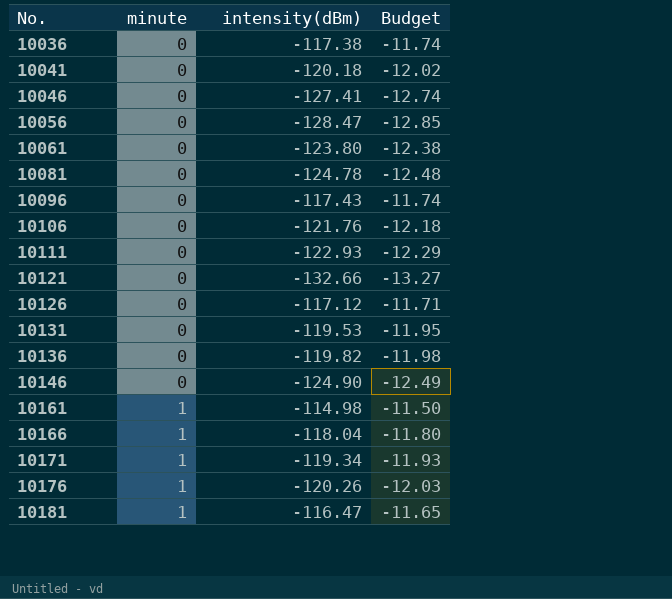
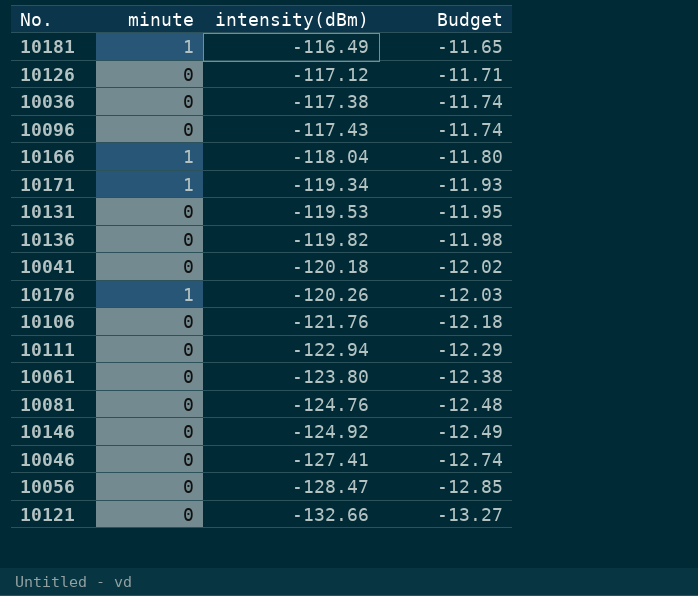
row order: No. ascending -> intensity(dBm) descending
row 10161: 1 | -114.98 | -11.50 -> none
10181 | intensity(dBm): -116.47 -> -116.49
10111 | intensity(dBm): -122.93 -> -122.94
10081 | intensity(dBm): -124.78 -> -124.76
10146 | intensity(dBm): -124.90 -> -124.92

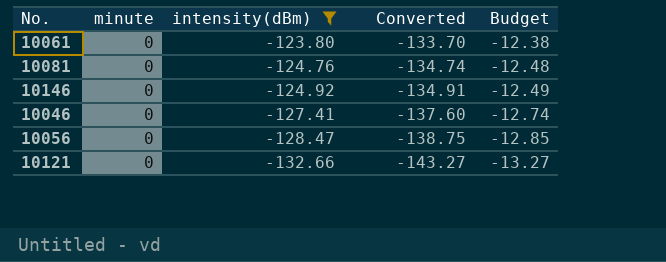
filter: none -> intensity(dBm) <= -123.80
column Converted | formula: none -> [intensity(dBm)] * 1.08

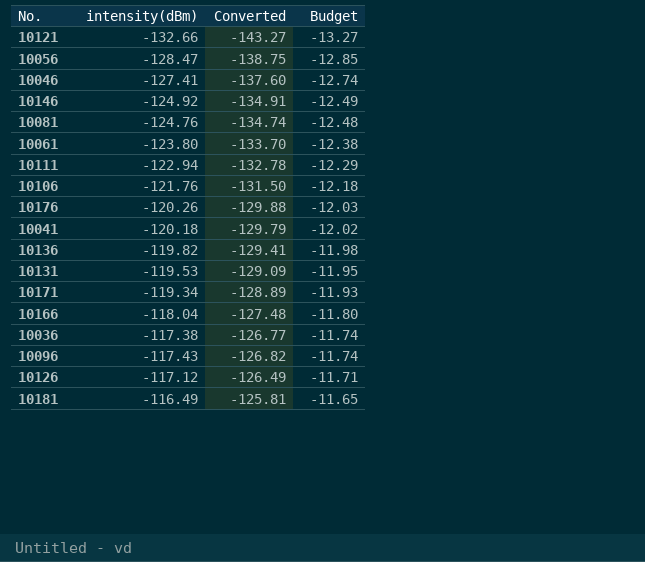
filter: intensity(dBm) <= -123.80 -> none
row order: intensity(dBm) descending -> Budget ascending
column minute | position: 2 -> none

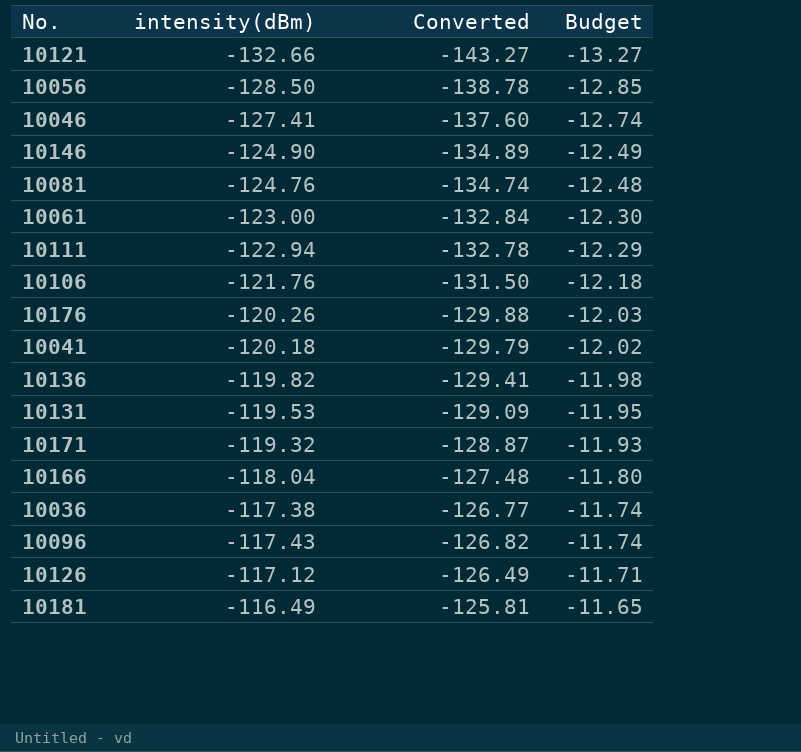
10056 | intensity(dBm): -128.47 -> -128.50
10056 | Converted: -138.75 -> -138.78
10146 | intensity(dBm): -124.92 -> -124.90
10146 | Converted: -134.91 -> -134.89
10061 | intensity(dBm): -123.80 -> -123.00
10061 | Converted: -133.70 -> -132.84
10061 | Budget: -12.38 -> -12.30
10171 | intensity(dBm): -119.34 -> -119.32
10171 | Converted: -128.89 -> -128.87

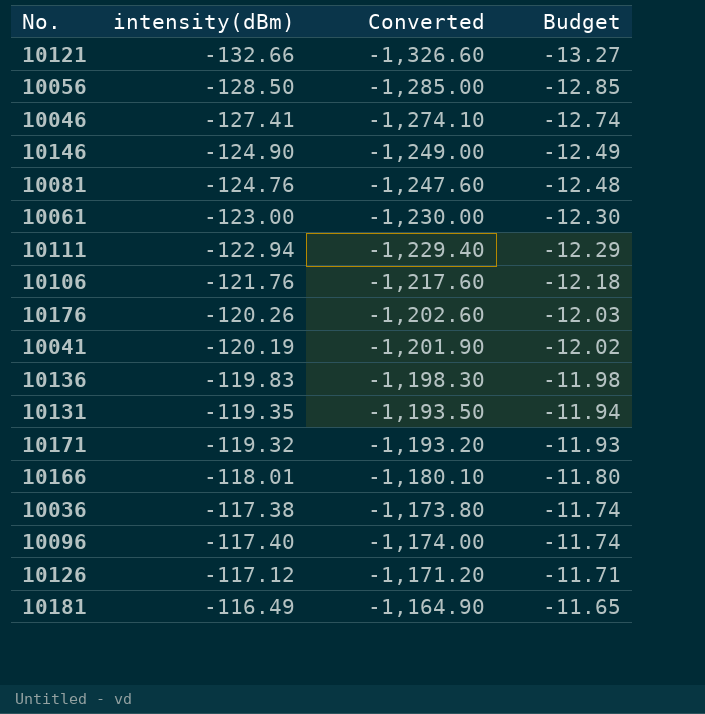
column Converted | formula: [intensity(dBm)] * 1.08 -> [intensity(dBm)] * 10
10041 | intensity(dBm): -120.18 -> -120.19
10136 | intensity(dBm): -119.82 -> -119.83
10131 | intensity(dBm): -119.53 -> -119.35
10131 | Budget: -11.95 -> -11.94
10166 | intensity(dBm): -118.04 -> -118.01
10096 | intensity(dBm): -117.43 -> -117.40

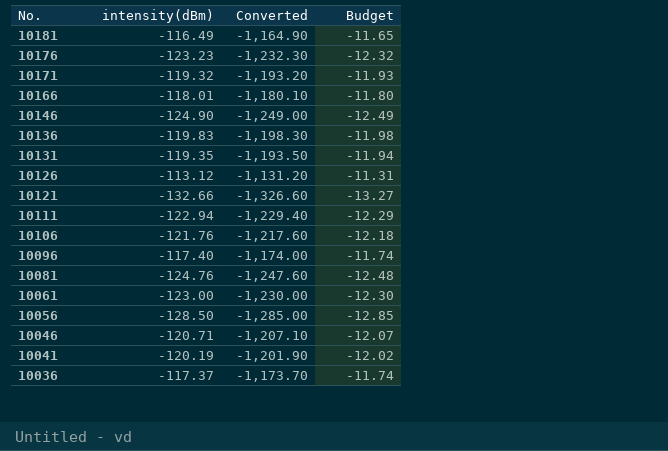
row order: Budget ascending -> No. descending
10176 | intensity(dBm): -120.26 -> -123.23
10176 | Converted: -1,202.60 -> -1,232.30
10176 | Budget: -12.03 -> -12.32
10126 | intensity(dBm): -117.12 -> -113.12
10126 | Converted: -1,171.20 -> -1,131.20
10126 | Budget: -11.71 -> -11.31
10046 | intensity(dBm): -127.41 -> -120.71
10046 | Converted: -1,274.10 -> -1,207.10
10046 | Budget: -12.74 -> -12.07
10036 | intensity(dBm): -117.38 -> -117.37
10036 | Converted: -1,173.80 -> -1,173.70

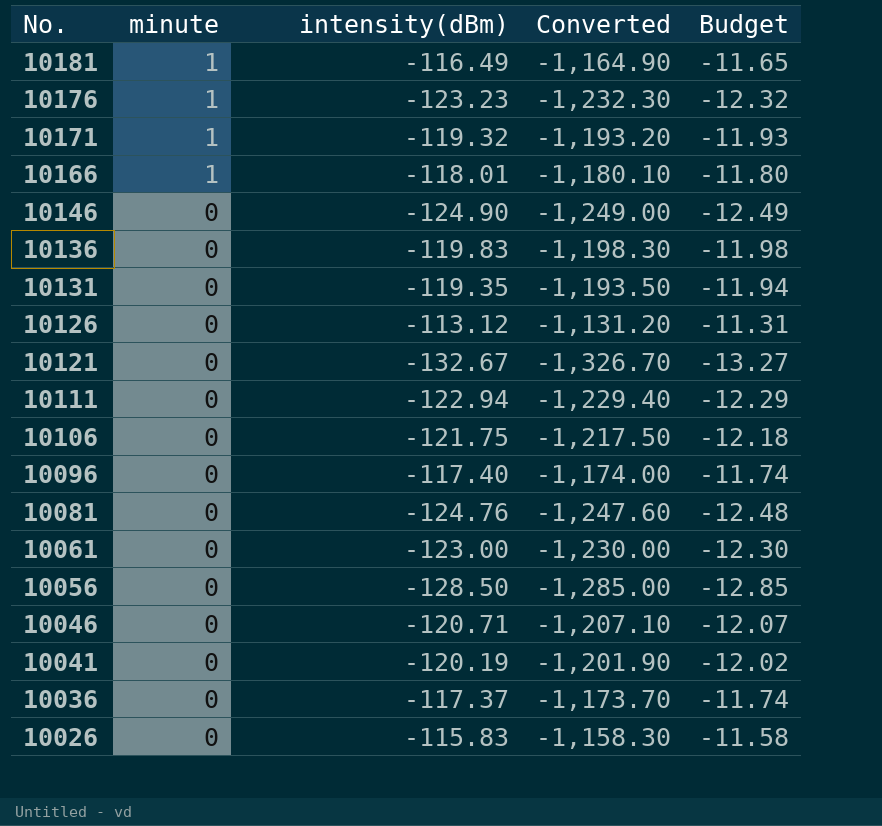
column minute | position: none -> 2
10121 | intensity(dBm): -132.66 -> -132.67
10121 | Converted: -1,326.60 -> -1,326.70
10106 | intensity(dBm): -121.76 -> -121.75
10106 | Converted: -1,217.60 -> -1,217.50
row 10026: none -> 0 | -115.83 | -1,158.30 | -11.58

